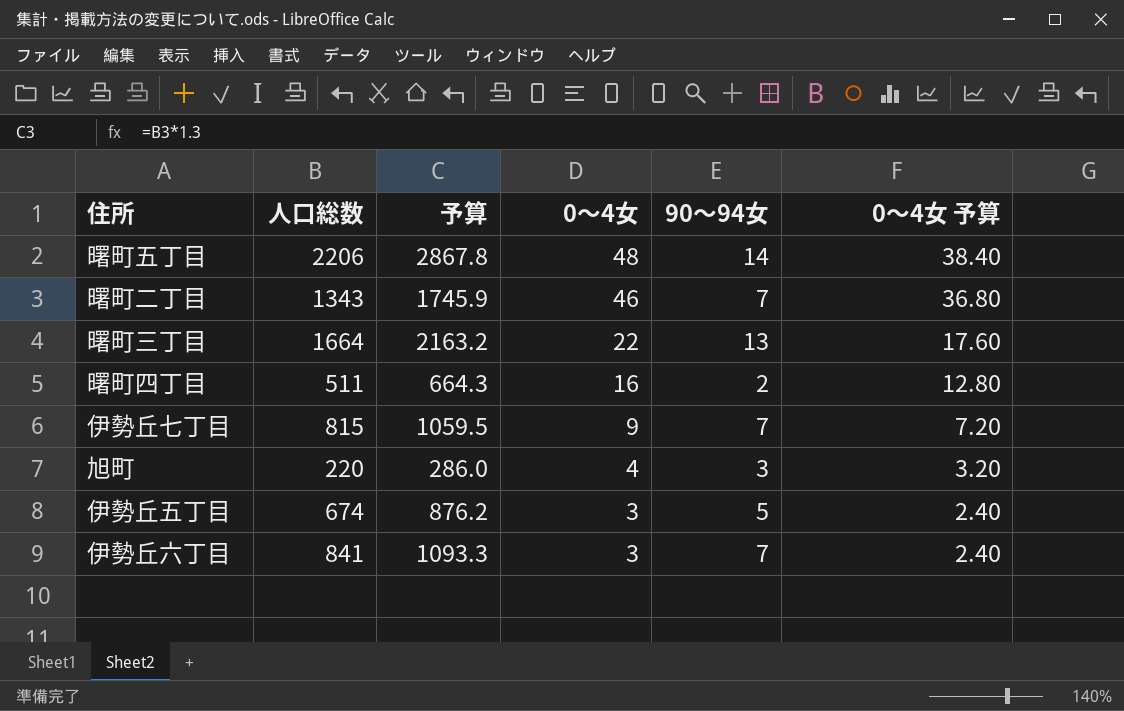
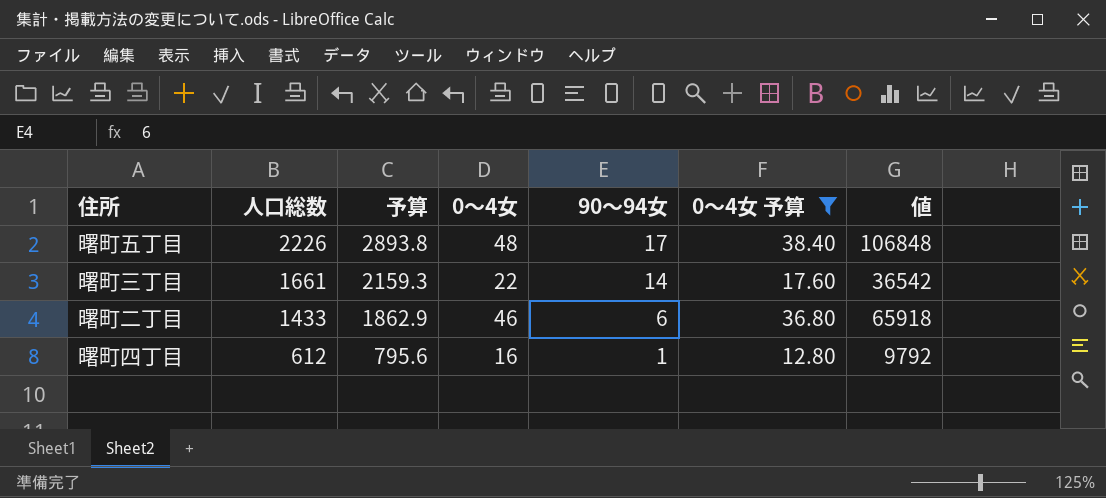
filter: none -> 0～4女 予算 >= 12.80
row order: 0～4女 descending -> 人口総数 descending
column 値 | formula: none -> [人口総数] * [0～4女]
曙町五丁目 | 人口総数: 2206 -> 2226
曙町五丁目 | 予算: 2867.8 -> 2893.8
曙町五丁目 | 90～94女: 14 -> 17
曙町三丁目 | 人口総数: 1664 -> 1661
曙町三丁目 | 予算: 2163.2 -> 2159.3
曙町三丁目 | 90～94女: 13 -> 14
曙町二丁目 | 人口総数: 1343 -> 1433
曙町二丁目 | 予算: 1745.9 -> 1862.9
曙町二丁目 | 90～94女: 7 -> 6
曙町四丁目 | 人口総数: 511 -> 612
曙町四丁目 | 予算: 664.3 -> 795.6
曙町四丁目 | 90～94女: 2 -> 1

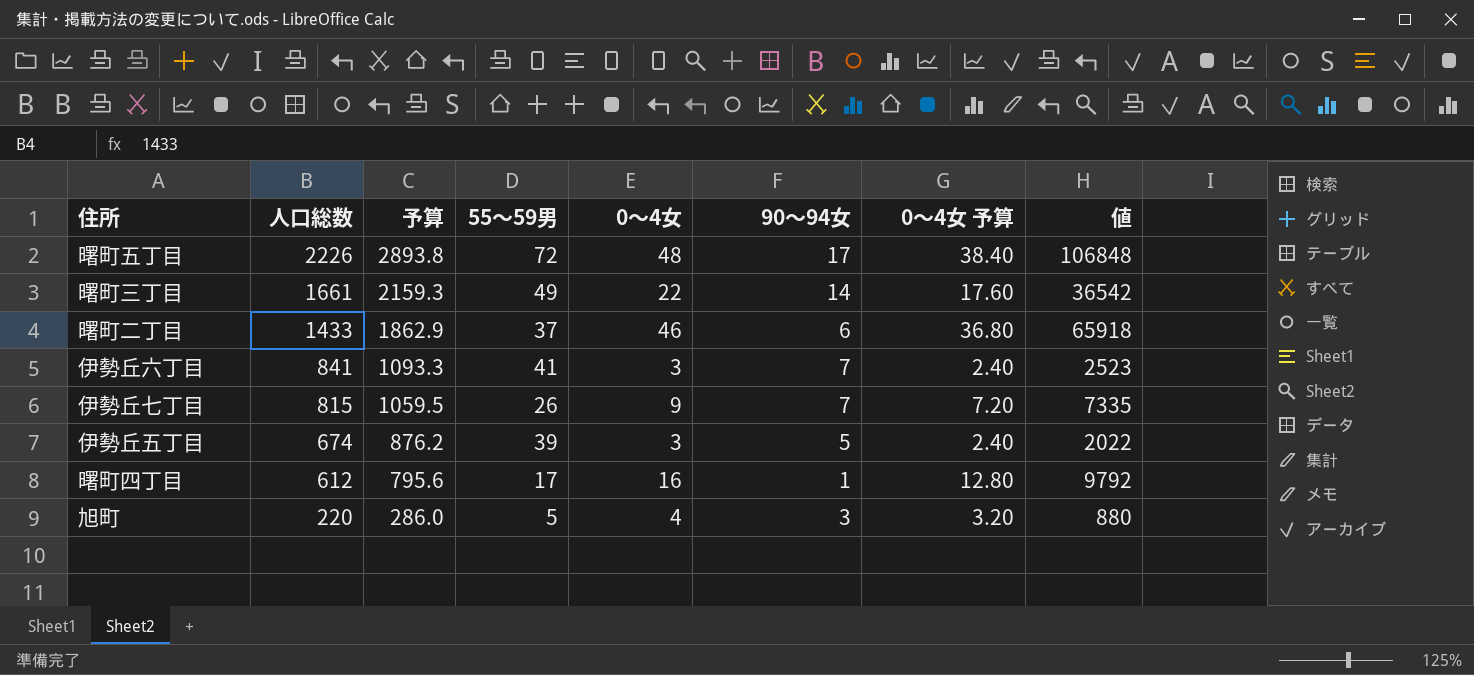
filter: 0～4女 予算 >= 12.80 -> none
column 55～59男 | position: none -> 4

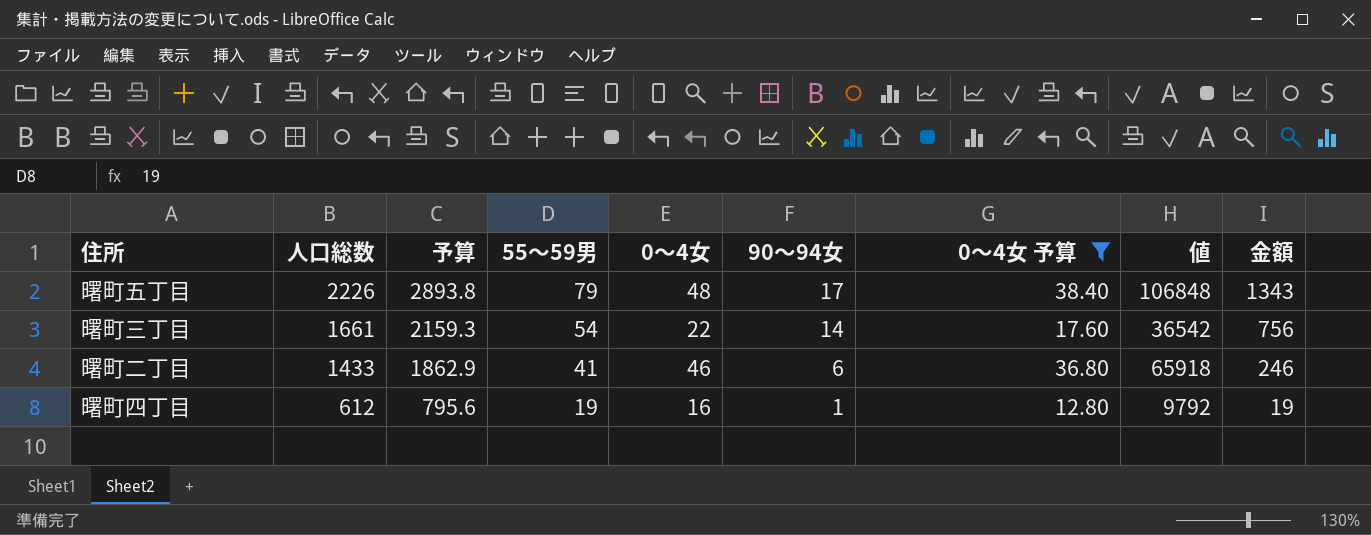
filter: none -> 0～4女 予算 >= 12.80
column 金額 | formula: none -> [55～59男] * [90～94女]
曙町五丁目 | 55～59男: 72 -> 79
曙町三丁目 | 55～59男: 49 -> 54
曙町二丁目 | 55～59男: 37 -> 41
曙町四丁目 | 55～59男: 17 -> 19

